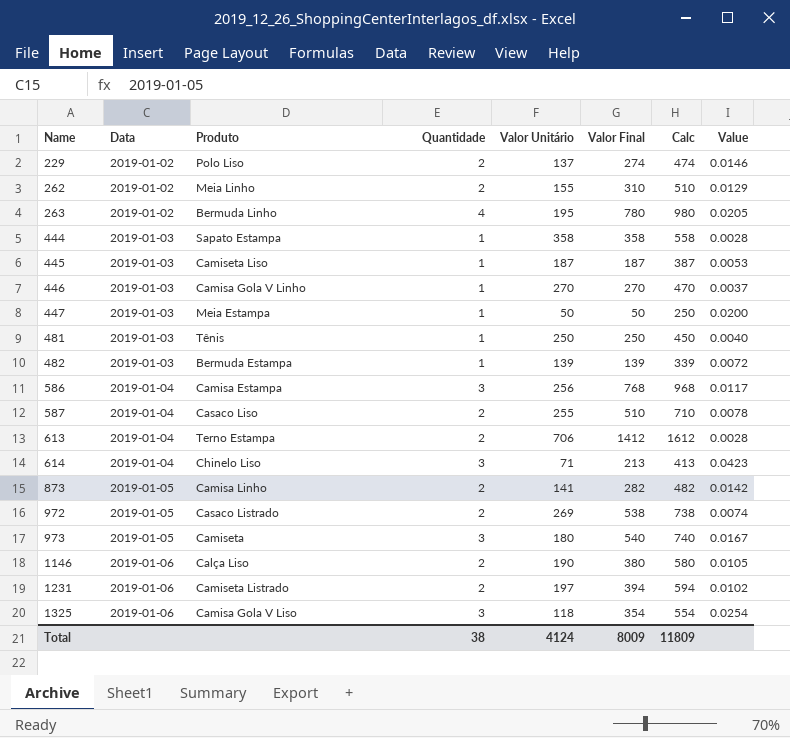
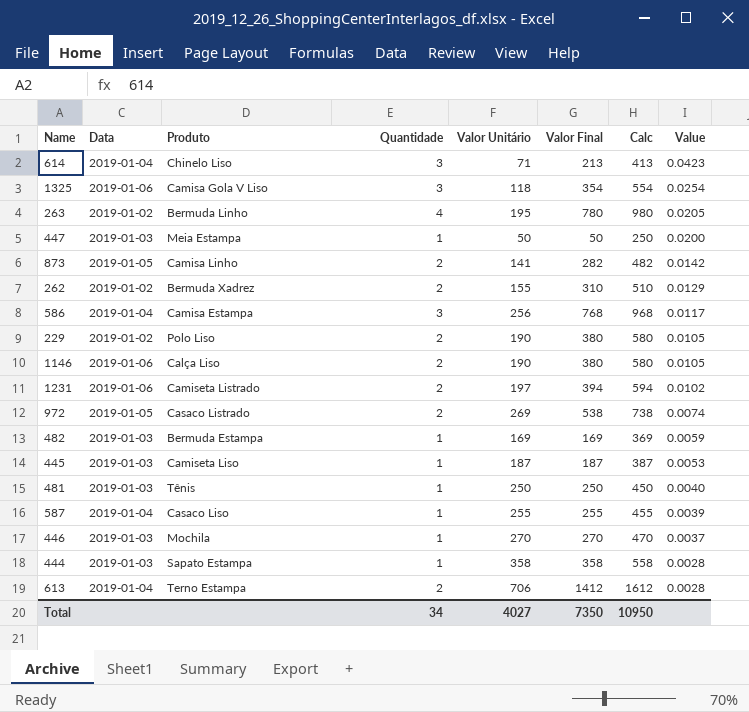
row order: Name ascending -> Value descending
row 973: 2019-01-05 | Camiseta | 3 | 180 | 540 | 740 | 0.0167 -> none
262 | Produto: Meia Linho -> Bermuda Xadrez
229 | Valor Unitário: 137 -> 190
229 | Valor Final: 274 -> 380
229 | Calc: 474 -> 580
229 | Value: 0.0146 -> 0.0105
482 | Valor Unitário: 139 -> 169
482 | Valor Final: 139 -> 169
482 | Calc: 339 -> 369
482 | Value: 0.0072 -> 0.0059
587 | Quantidade: 2 -> 1
587 | Valor Final: 510 -> 255
587 | Calc: 710 -> 455
587 | Value: 0.0078 -> 0.0039
446 | Produto: Camisa Gola V Linho -> Mochila
Total | Quantidade: 38 -> 34
Total | Valor Unitário: 4124 -> 4027
Total | Valor Final: 8009 -> 7350
Total | Calc: 11809 -> 10950

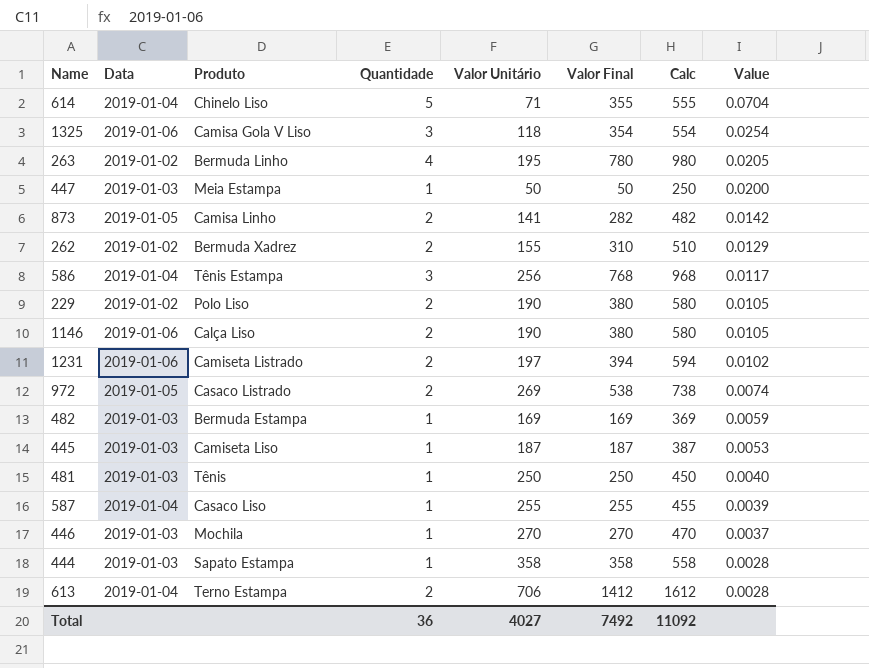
614 | Quantidade: 3 -> 5
614 | Valor Final: 213 -> 355
614 | Calc: 413 -> 555
614 | Value: 0.0423 -> 0.0704
586 | Produto: Camisa Estampa -> Tênis Estampa
Total | Quantidade: 34 -> 36
Total | Valor Final: 7350 -> 7492
Total | Calc: 10950 -> 11092

